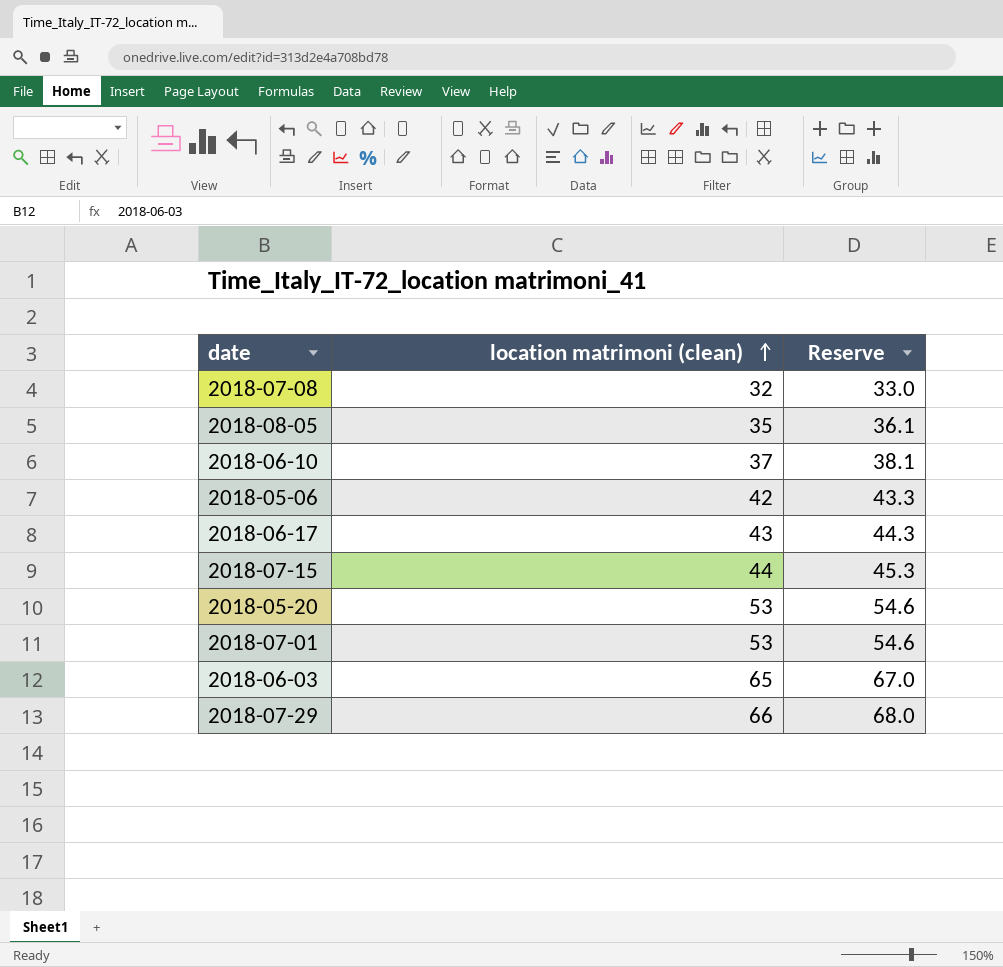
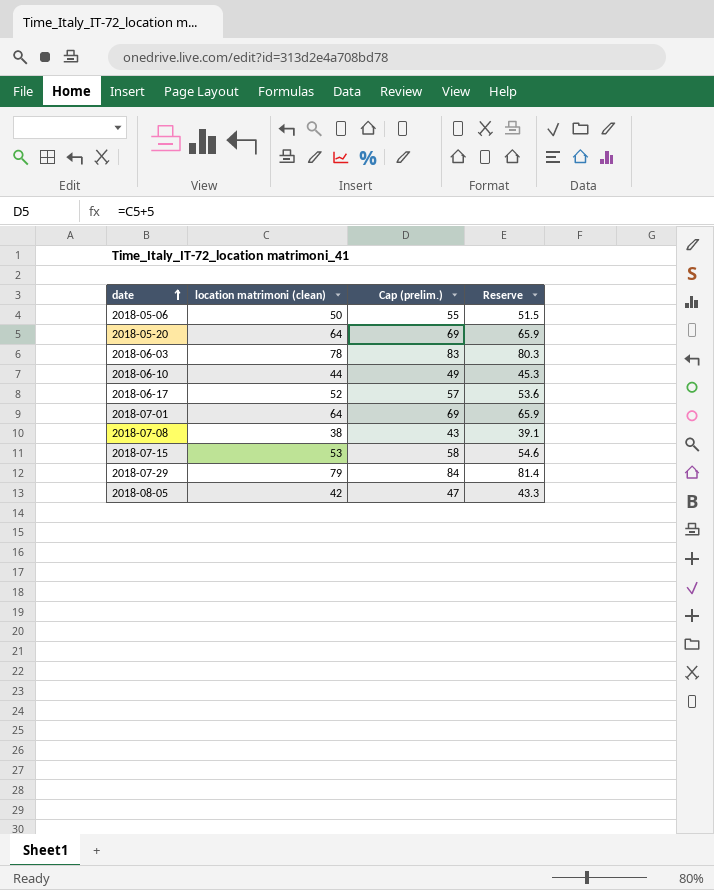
row order: location matrimoni (clean) ascending -> date ascending
column Cap (prelim.) | formula: none -> [location matrimoni (clean)] + 5
2018-05-06 | location matrimoni (clean): 42 -> 50
2018-05-06 | Reserve: 43.3 -> 51.5
2018-05-20 | location matrimoni (clean): 53 -> 64
2018-05-20 | Reserve: 54.6 -> 65.9
2018-06-03 | location matrimoni (clean): 65 -> 78
2018-06-03 | Reserve: 67.0 -> 80.3
2018-06-10 | location matrimoni (clean): 37 -> 44
2018-06-10 | Reserve: 38.1 -> 45.3
2018-06-17 | location matrimoni (clean): 43 -> 52
2018-06-17 | Reserve: 44.3 -> 53.6
2018-07-01 | location matrimoni (clean): 53 -> 64
2018-07-01 | Reserve: 54.6 -> 65.9
2018-07-08 | location matrimoni (clean): 32 -> 38
2018-07-08 | Reserve: 33.0 -> 39.1
2018-07-15 | location matrimoni (clean): 44 -> 53
2018-07-15 | Reserve: 45.3 -> 54.6
2018-07-29 | location matrimoni (clean): 66 -> 79
2018-07-29 | Reserve: 68.0 -> 81.4
2018-08-05 | location matrimoni (clean): 35 -> 42
2018-08-05 | Reserve: 36.1 -> 43.3

